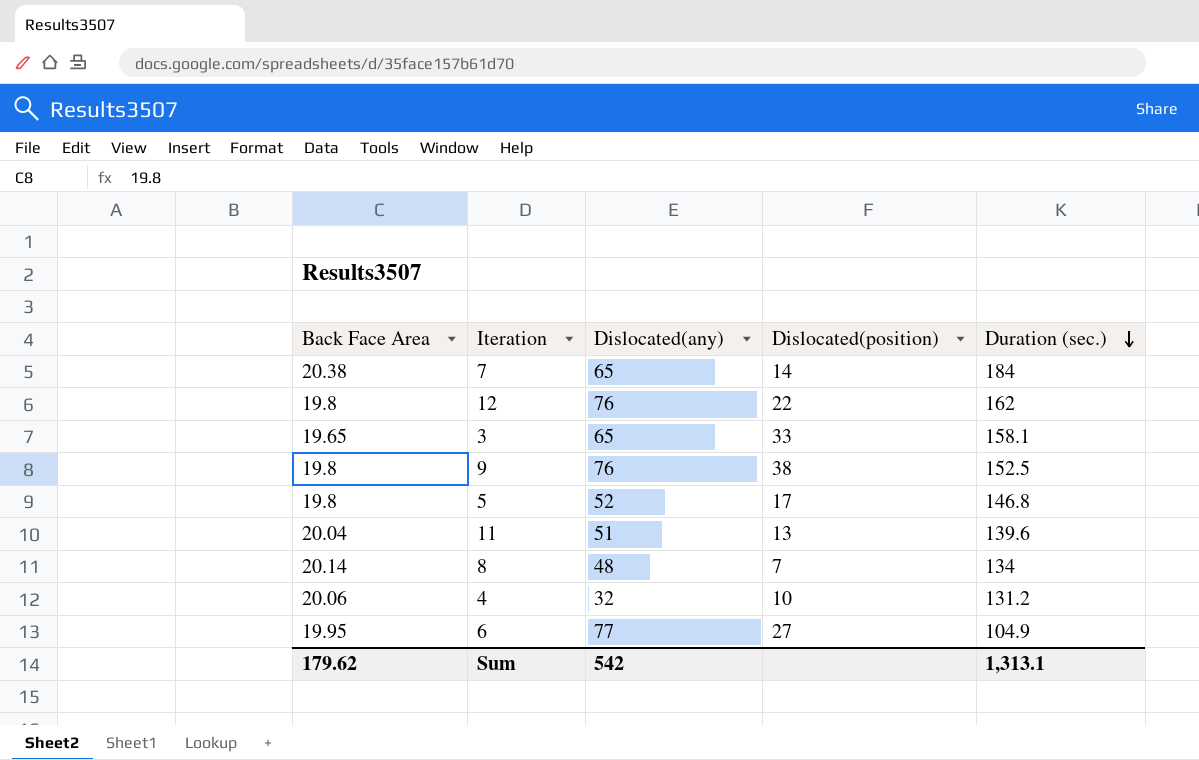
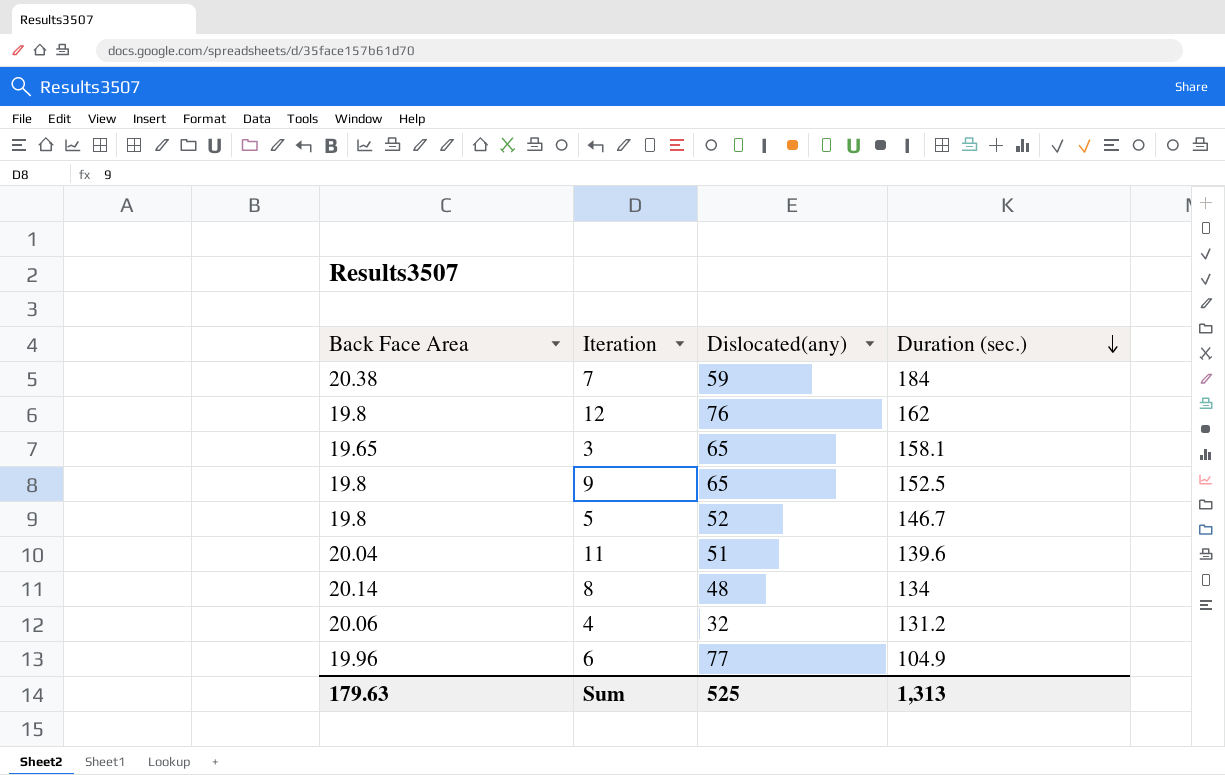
column Dislocated(position) | position: 4 -> none
7 | Dislocated(any): 65 -> 59
9 | Dislocated(any): 76 -> 65
5 | Duration (sec.): 146.8 -> 146.7
6 | Back Face Area: 19.95 -> 19.96
Sum | Back Face Area: 179.62 -> 179.63
Sum | Dislocated(any): 542 -> 525
Sum | Duration (sec.): 1,313.1 -> 1,313

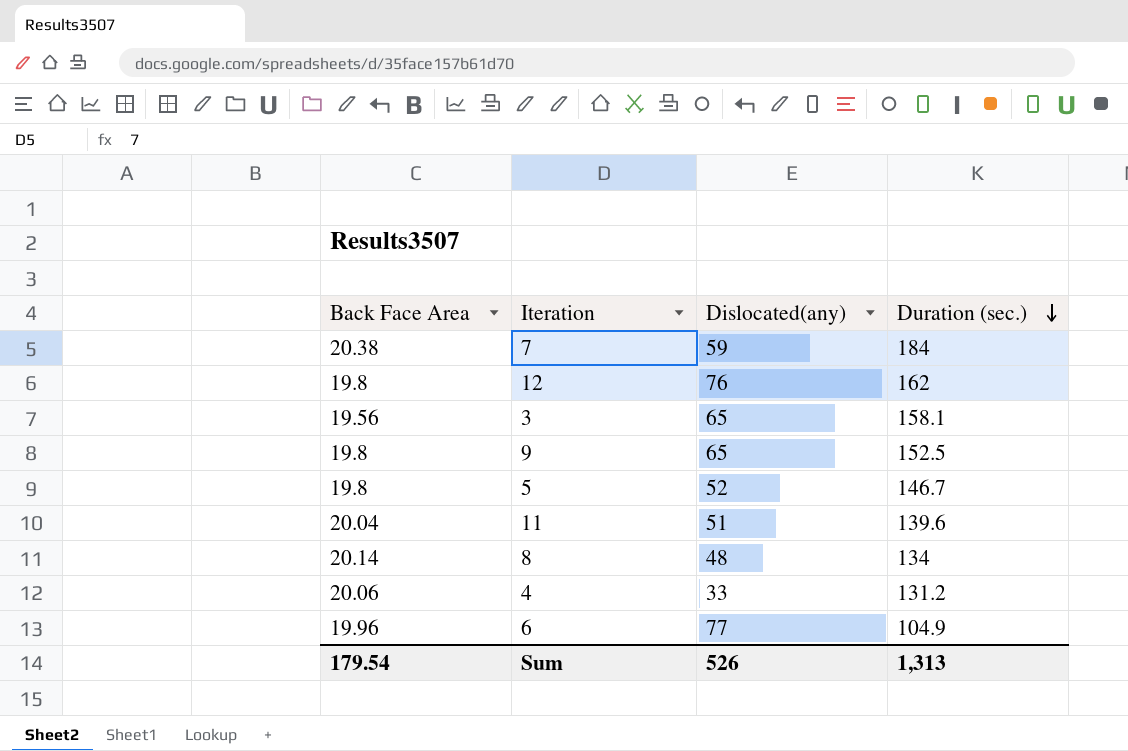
3 | Back Face Area: 19.65 -> 19.56
4 | Dislocated(any): 32 -> 33
Sum | Back Face Area: 179.63 -> 179.54
Sum | Dislocated(any): 525 -> 526

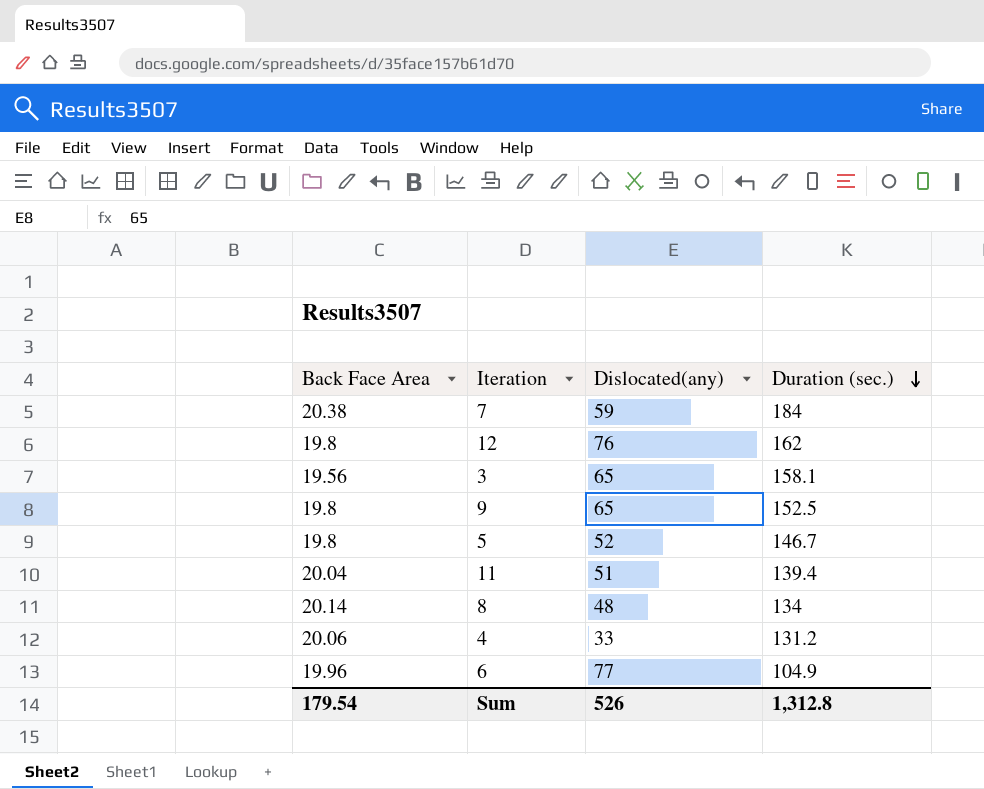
11 | Duration (sec.): 139.6 -> 139.4
Sum | Duration (sec.): 1,313 -> 1,312.8

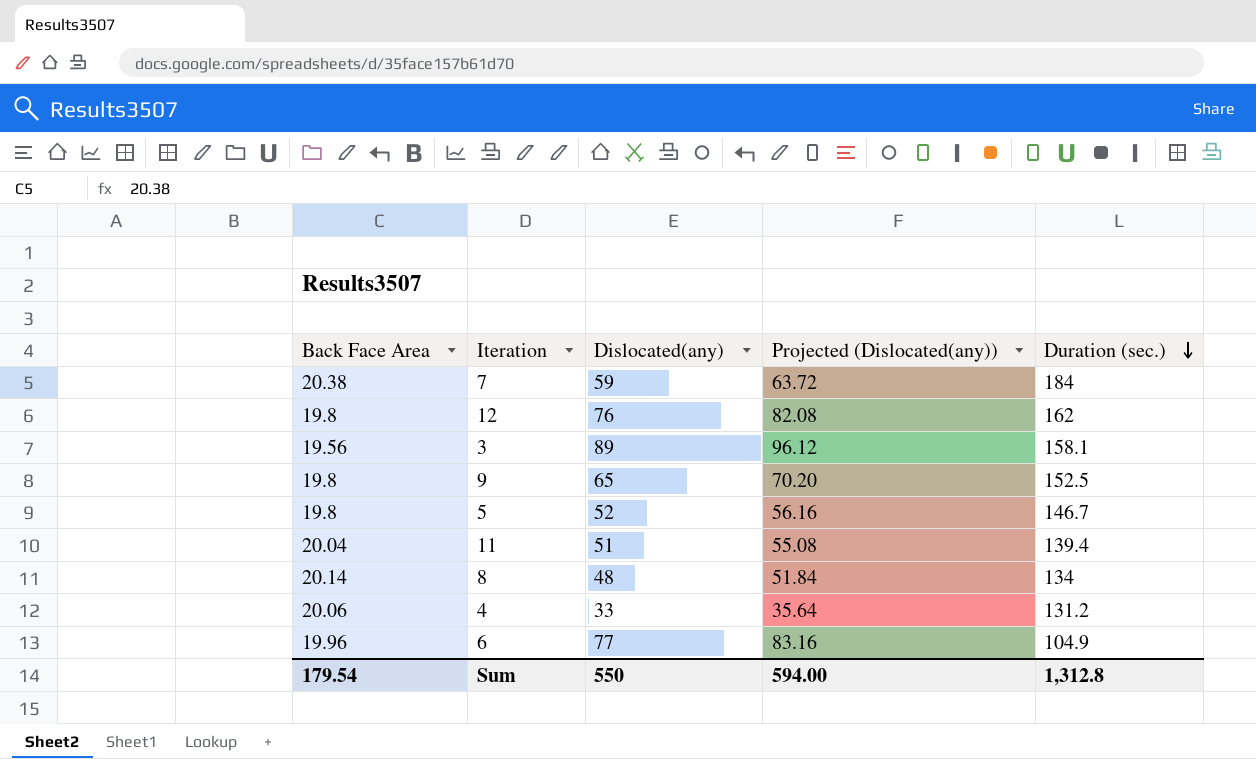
column Projected (Dislocated(any)) | formula: none -> [Dislocated(any)] * 1.08
3 | Dislocated(any): 65 -> 89
Sum | Dislocated(any): 526 -> 550

